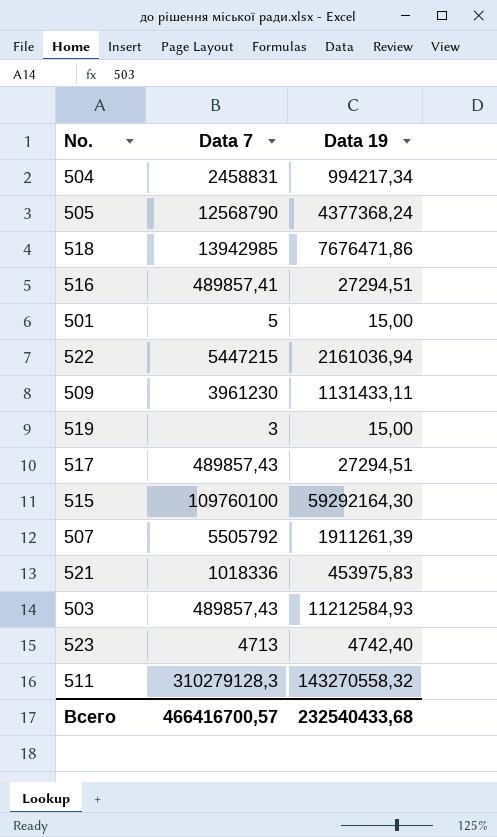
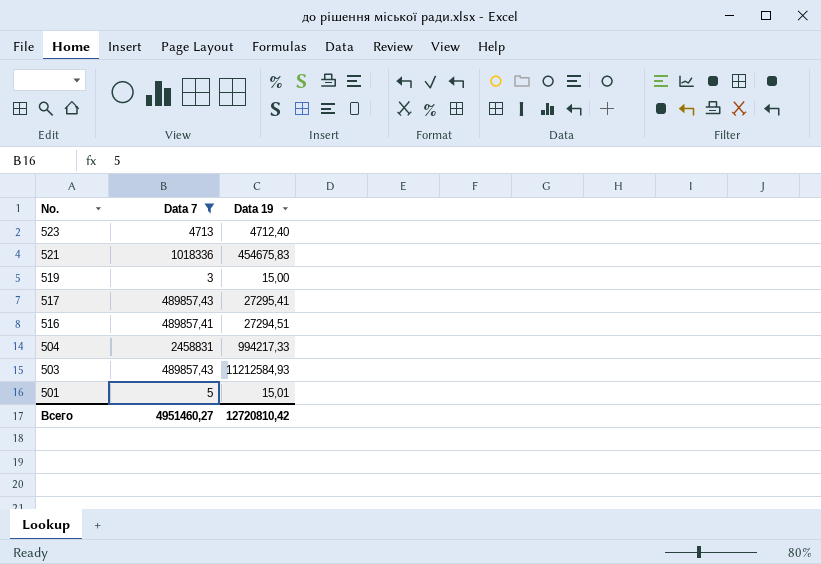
filter: none -> Data 7 <= 2458831
row order: none -> No. descending
523 | Data 19: 4742,40 -> 4712,40
521 | Data 19: 453975,83 -> 454675,83
517 | Data 19: 27294,51 -> 27295,41
504 | Data 19: 994217,34 -> 994217,33
501 | Data 19: 15,00 -> 15,01
Всего | Data 7: 466416700,57 -> 4951460,27
Всего | Data 19: 232540433,68 -> 12720810,42

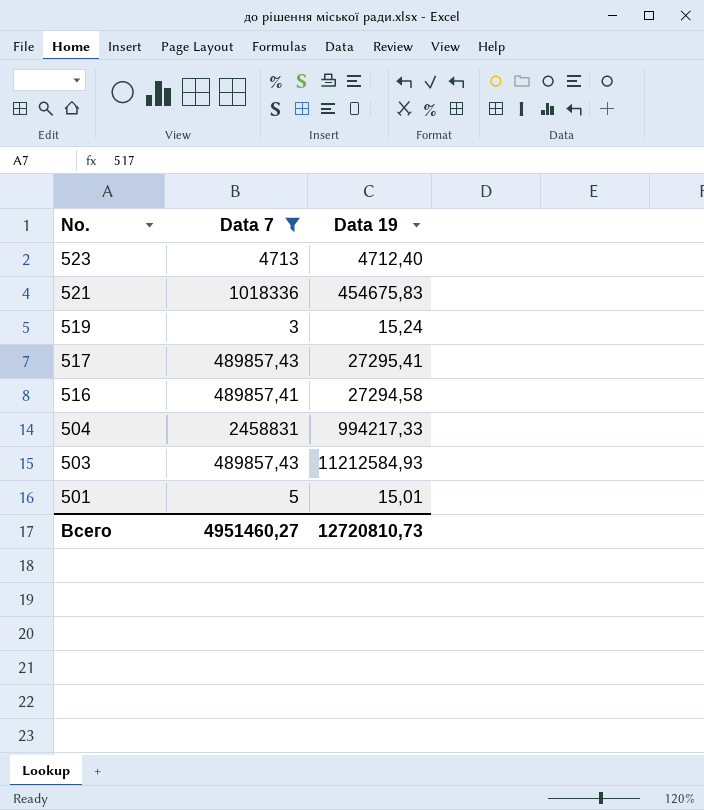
519 | Data 19: 15,00 -> 15,24
516 | Data 19: 27294,51 -> 27294,58
Всего | Data 19: 12720810,42 -> 12720810,73

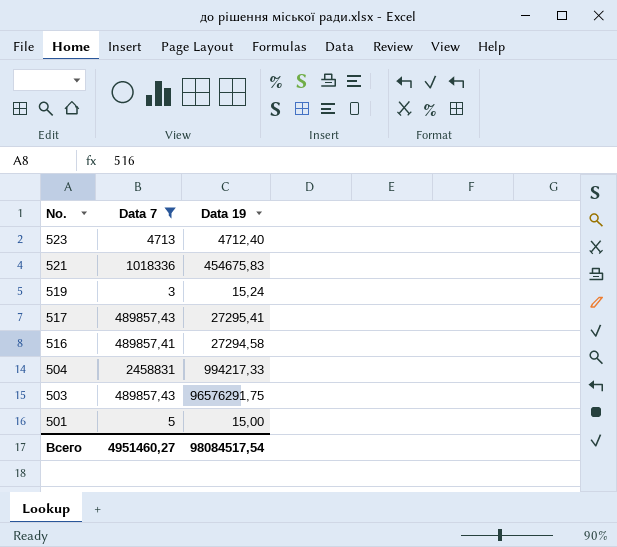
503 | Data 19: 11212584,93 -> 96576291,75
501 | Data 19: 15,01 -> 15,00
Всего | Data 19: 12720810,73 -> 98084517,54

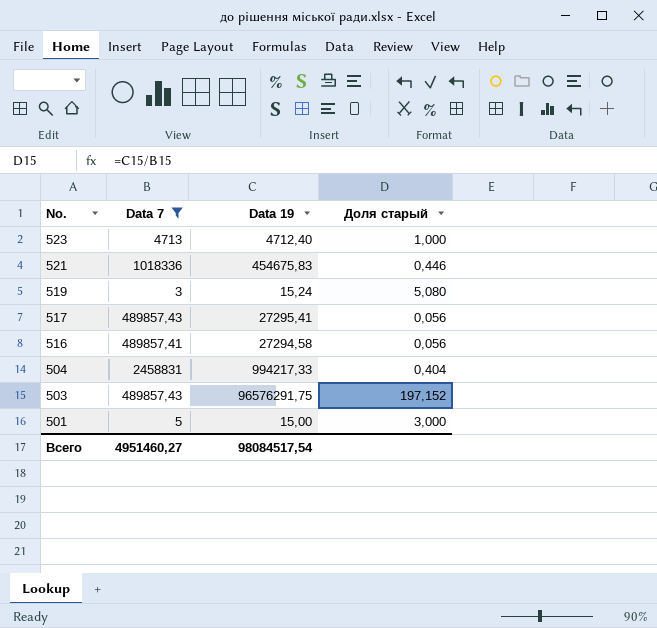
column Доля старый | formula: none -> [Data 19] / [Data 7]

